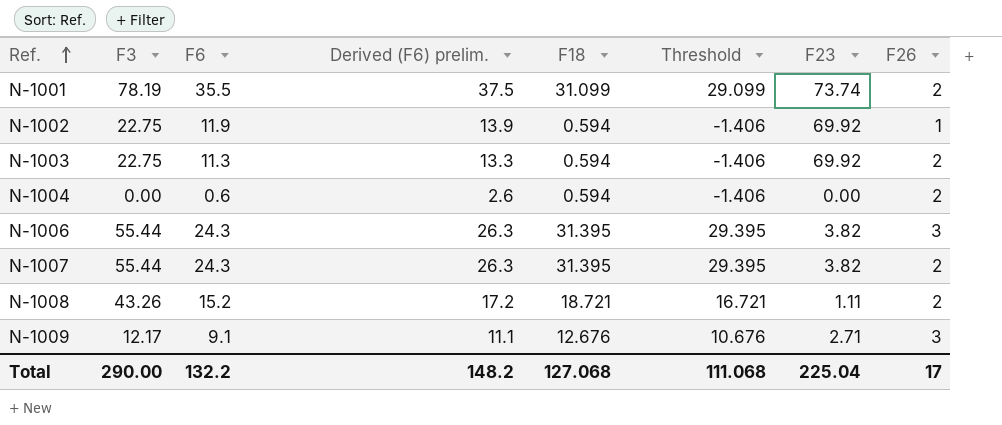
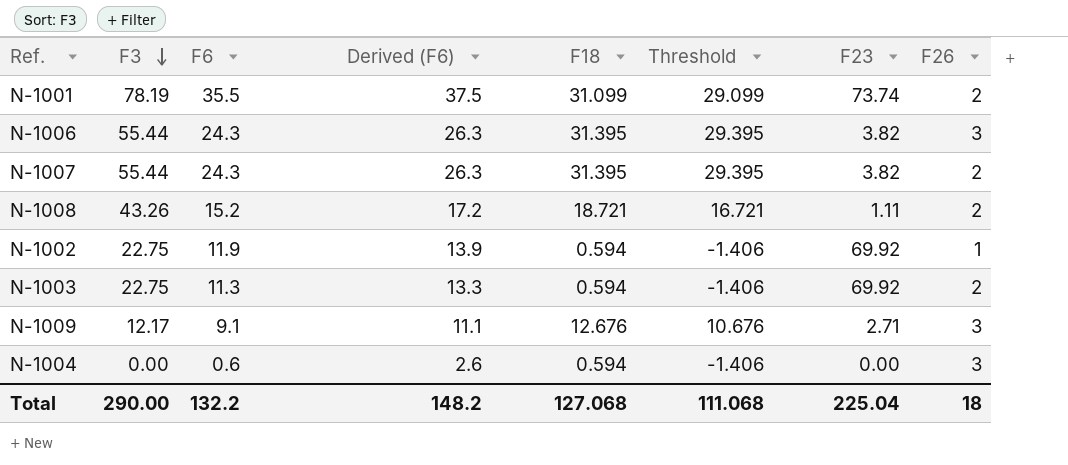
row order: Ref. ascending -> F3 descending
column name: Derived (F6) prelim. -> Derived (F6)
N-1004 | F26: 2 -> 3
Total | F26: 17 -> 18

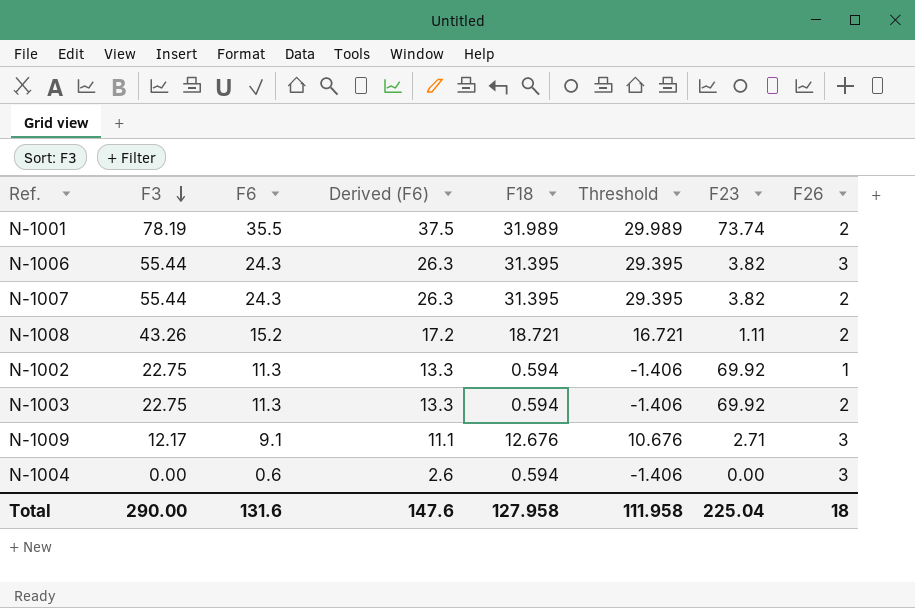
N-1001 | F18: 31.099 -> 31.989
N-1001 | Threshold: 29.099 -> 29.989
N-1002 | F6: 11.9 -> 11.3
N-1002 | Derived (F6): 13.9 -> 13.3
Total | F6: 132.2 -> 131.6
Total | Derived (F6): 148.2 -> 147.6
Total | F18: 127.068 -> 127.958
Total | Threshold: 111.068 -> 111.958

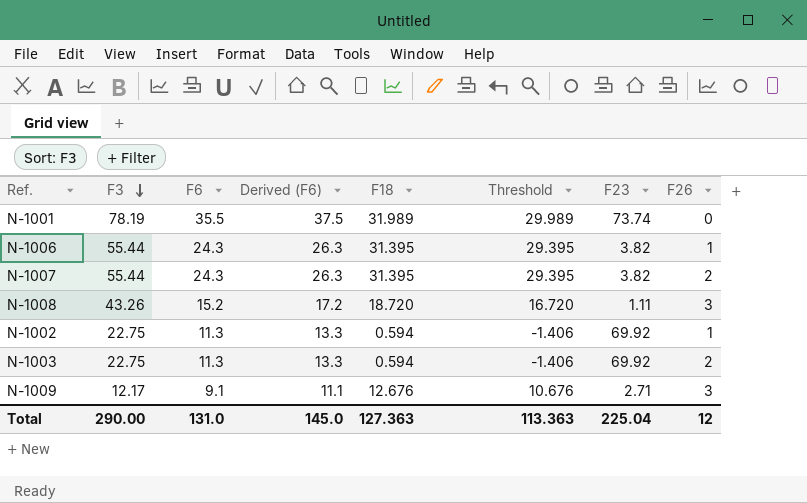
row N-1004: 0.00 | 0.6 | 2.6 | 0.594 | -1.406 | 0.00 | 3 -> none
N-1001 | F26: 2 -> 0
N-1006 | F26: 3 -> 1
N-1008 | F18: 18.721 -> 18.720
N-1008 | Threshold: 16.721 -> 16.720
N-1008 | F26: 2 -> 3
Total | F6: 131.6 -> 131.0
Total | Derived (F6): 147.6 -> 145.0
Total | F18: 127.958 -> 127.363
Total | Threshold: 111.958 -> 113.363
Total | F26: 18 -> 12

